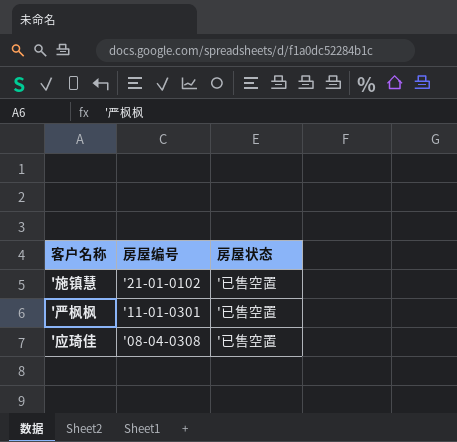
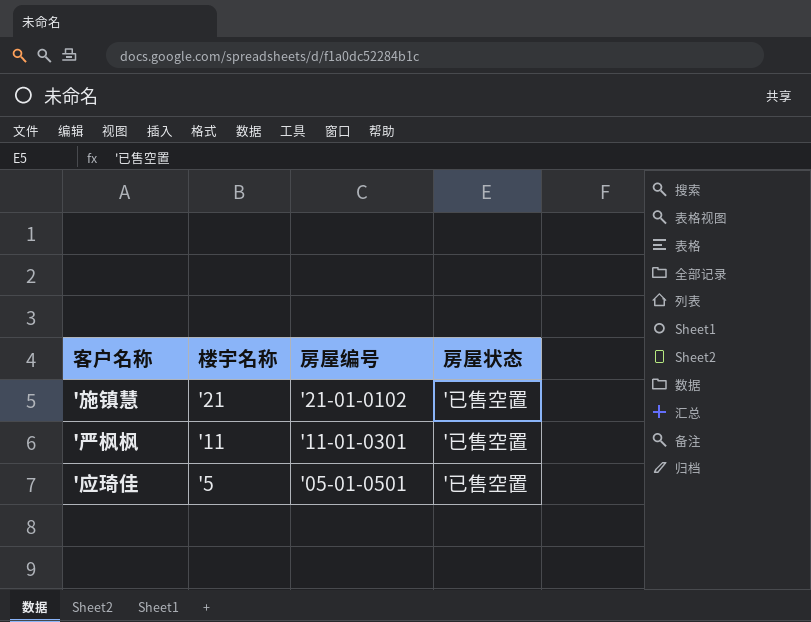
column 楼宇名称 | position: none -> 2
'应琦佳 | 房屋编号: '08-04-0308 -> '05-01-0501

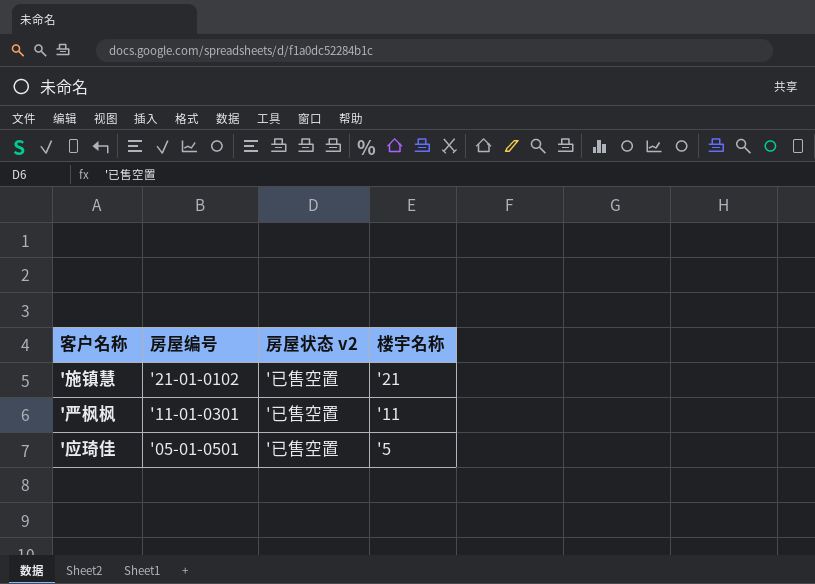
column name: 房屋状态 -> 房屋状态 v2
column 楼宇名称 | position: 2 -> 4

